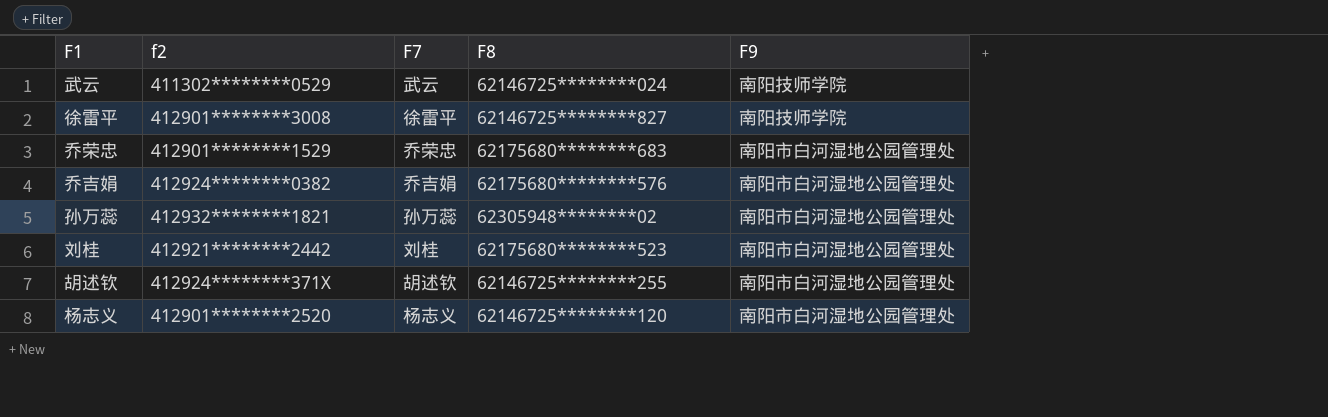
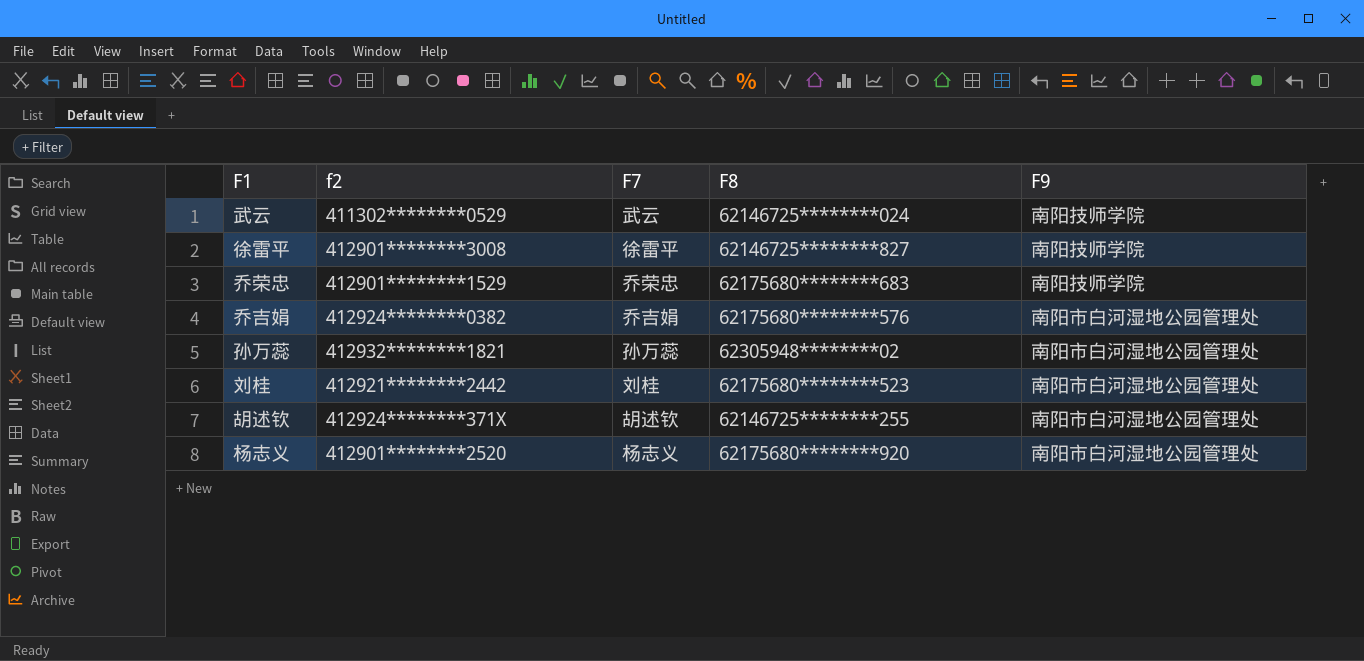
乔荣忠 | F9: 南阳市白河湿地公园管理处 -> 南阳技师学院
杨志义 | F8: 62146725********120 -> 62175680********920

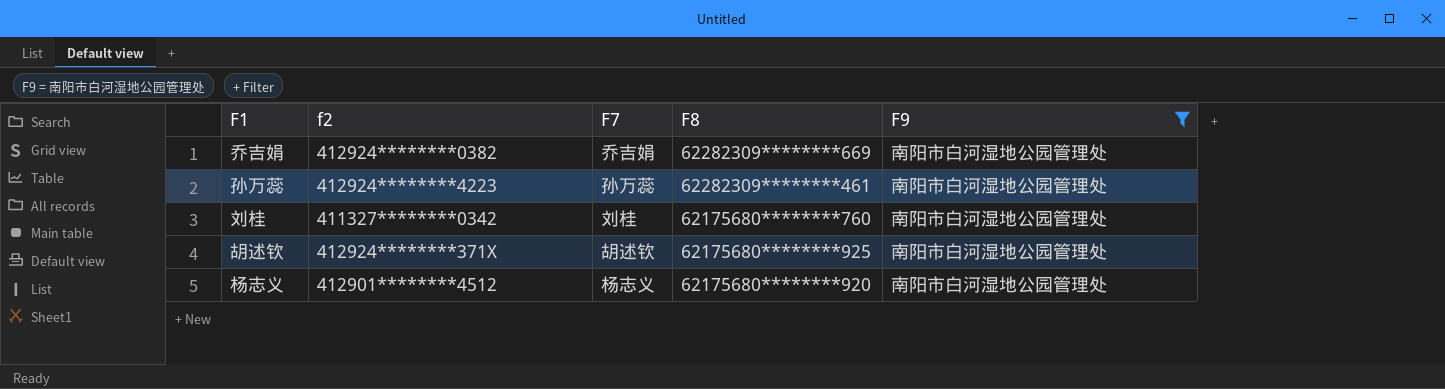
filter: none -> F9 = 南阳市白河湿地公园管理处
乔吉娟 | F8: 62175680********576 -> 62282309********669
孙万蕊 | f2: 412932********1821 -> 412924********4223
孙万蕊 | F8: 62305948********02 -> 62282309********461
刘桂 | f2: 412921********2442 -> 411327********0342
刘桂 | F8: 62175680********523 -> 62175680********760
胡述钦 | F8: 62146725********255 -> 62175680********925
杨志义 | f2: 412901********2520 -> 412901********4512

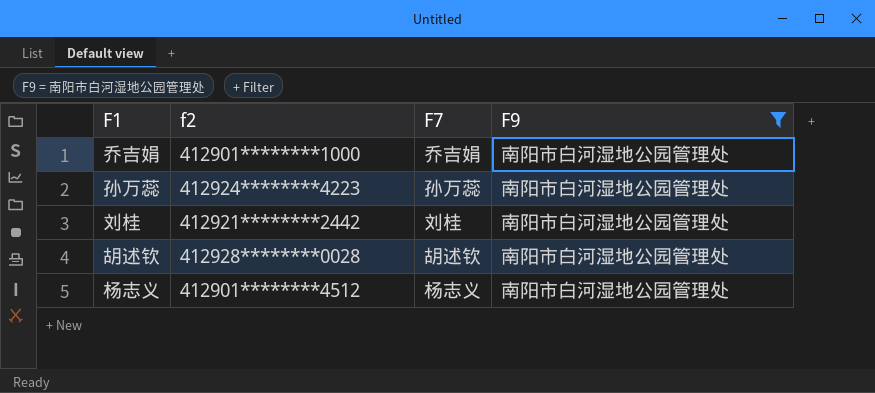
column F8 | position: 4 -> none
乔吉娟 | f2: 412924********0382 -> 412901********1000
刘桂 | f2: 411327********0342 -> 412921********2442
胡述钦 | f2: 412924********371X -> 412928********0028

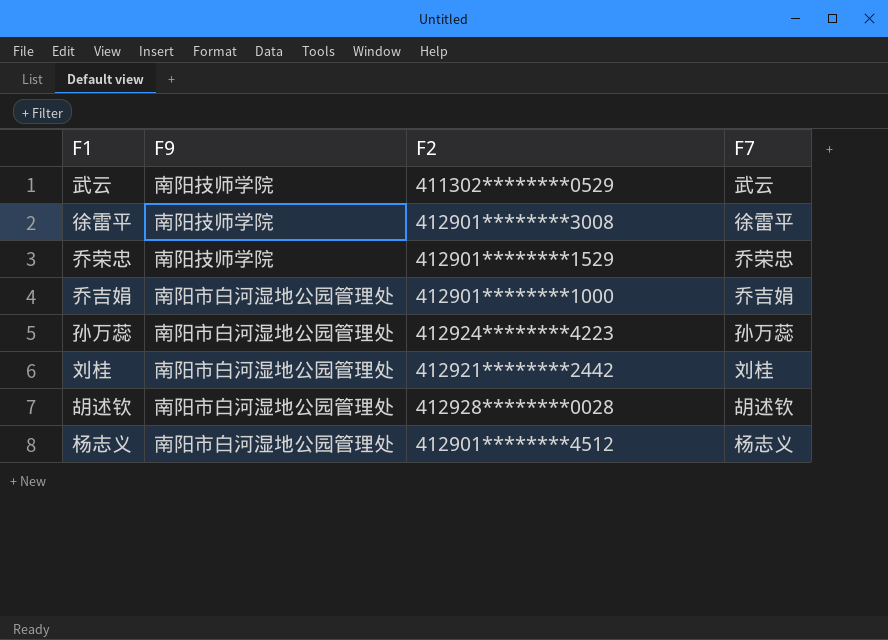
filter: F9 = 南阳市白河湿地公园管理处 -> none
column F9 | position: 4 -> 2
column name: f2 -> F2

